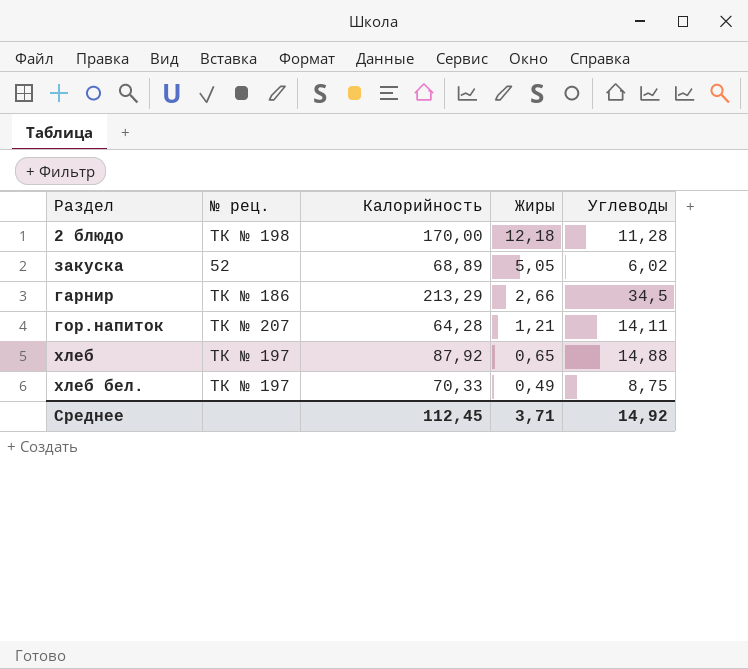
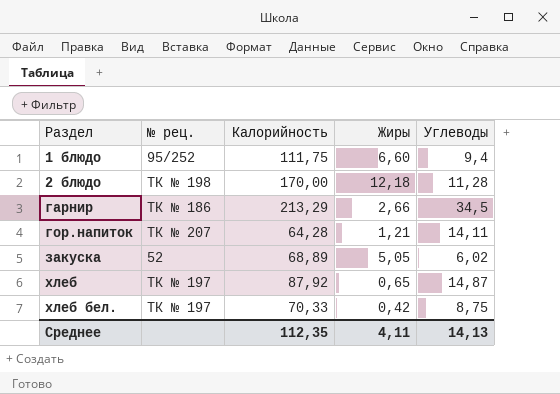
row order: Жиры descending -> Раздел ascending
row 1 блюдо: none -> 95/252 | 111,75 | 6,60 | 9,4
хлеб | Углеводы: 14,88 -> 14,87
хлеб бел. | Жиры: 0,49 -> 0,42
Среднее | Калорийность: 112,45 -> 112,35
Среднее | Жиры: 3,71 -> 4,11
Среднее | Углеводы: 14,92 -> 14,13

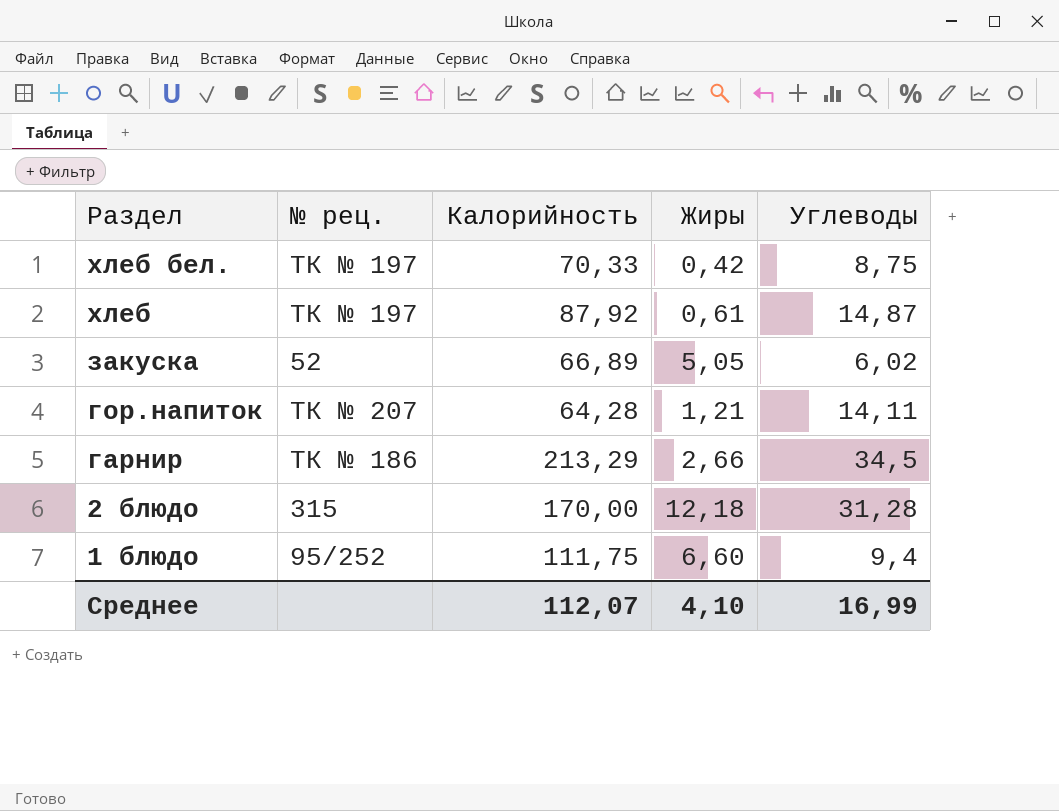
row order: Раздел ascending -> Раздел descending
хлеб | Жиры: 0,65 -> 0,61
закуска | Калорийность: 68,89 -> 66,89
2 блюдо | № рец.: ТК № 198 -> 315
2 блюдо | Углеводы: 11,28 -> 31,28
Среднее | Калорийность: 112,35 -> 112,07
Среднее | Жиры: 4,11 -> 4,10
Среднее | Углеводы: 14,13 -> 16,99

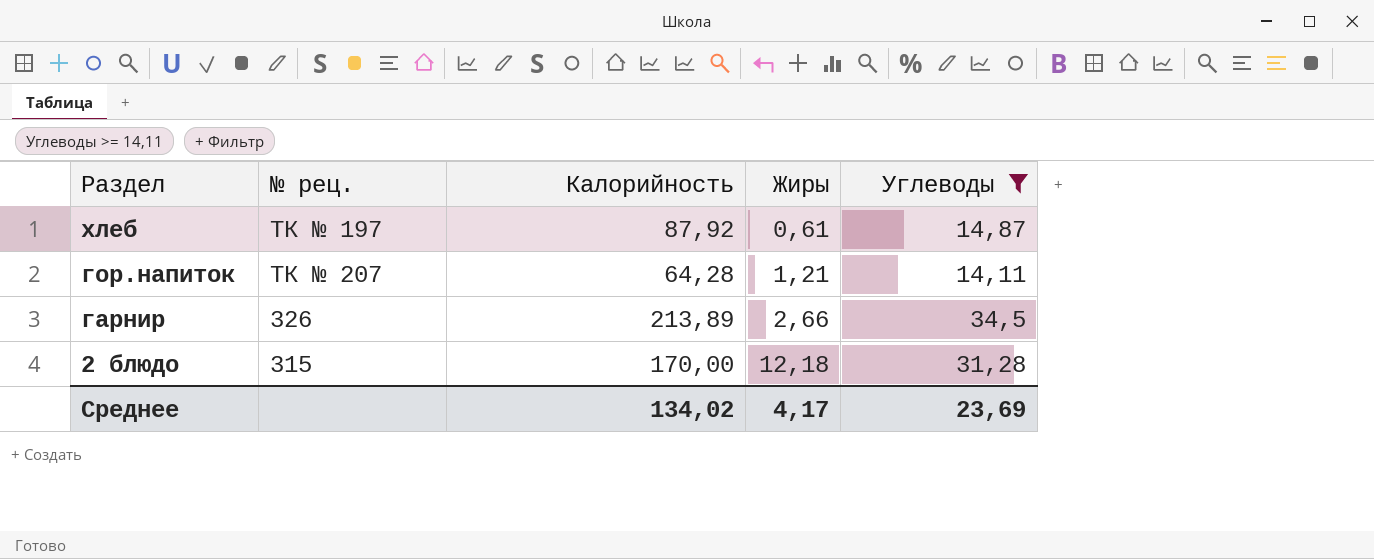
filter: none -> Углеводы >= 14,11
гарнир | № рец.: ТК № 186 -> 326
гарнир | Калорийность: 213,29 -> 213,89
Среднее | Калорийность: 112,07 -> 134,02
Среднее | Жиры: 4,10 -> 4,17
Среднее | Углеводы: 16,99 -> 23,69

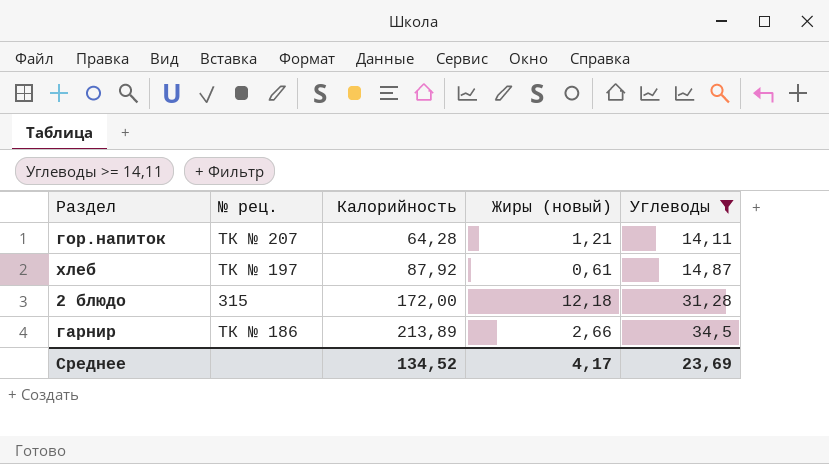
row order: Раздел descending -> Калорийность ascending
column name: Жиры -> Жиры (новый)
2 блюдо | Калорийность: 170,00 -> 172,00
гарнир | № рец.: 326 -> ТК № 186
Среднее | Калорийность: 134,02 -> 134,52

